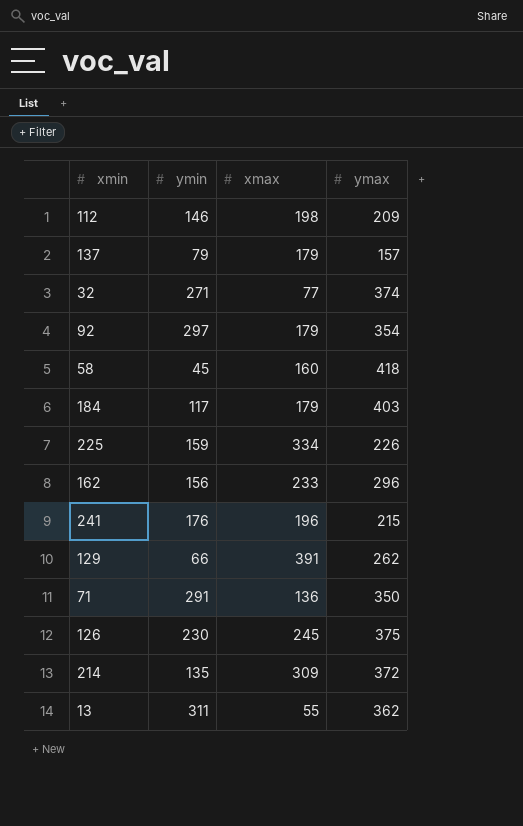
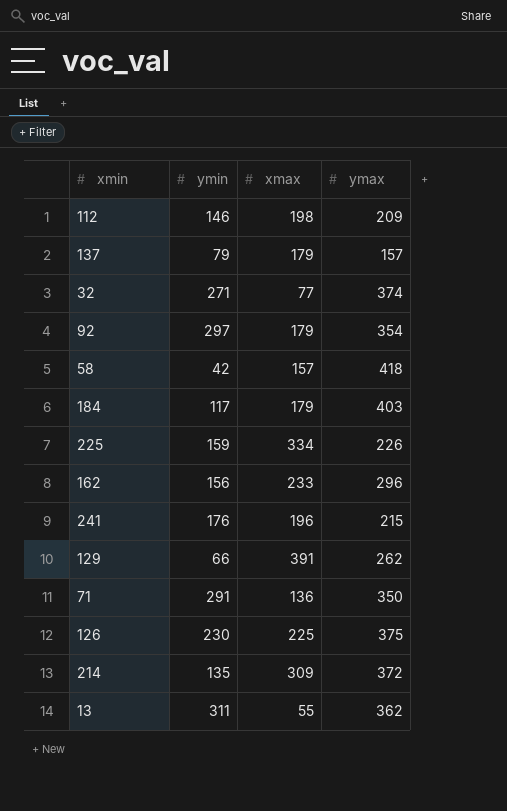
58 | ymin: 45 -> 42
58 | xmax: 160 -> 157
126 | xmax: 245 -> 225

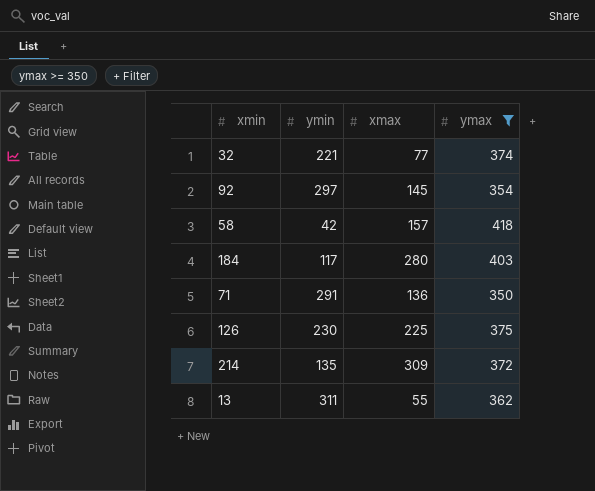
filter: none -> ymax >= 350
32 | ymin: 271 -> 221
92 | xmax: 179 -> 145
184 | xmax: 179 -> 280

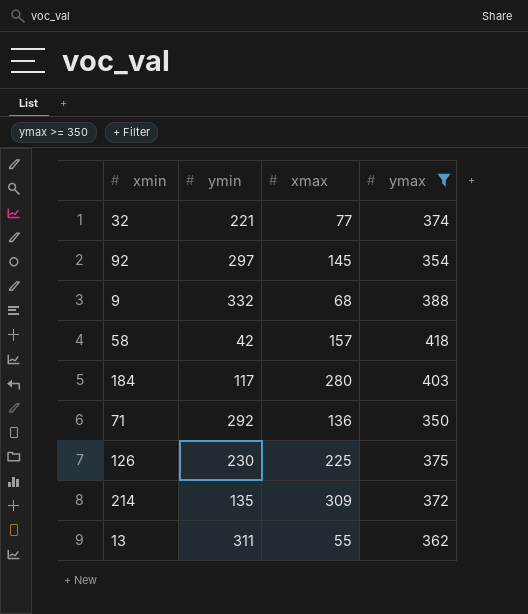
row 9: none -> 332 | 68 | 388
71 | ymin: 291 -> 292

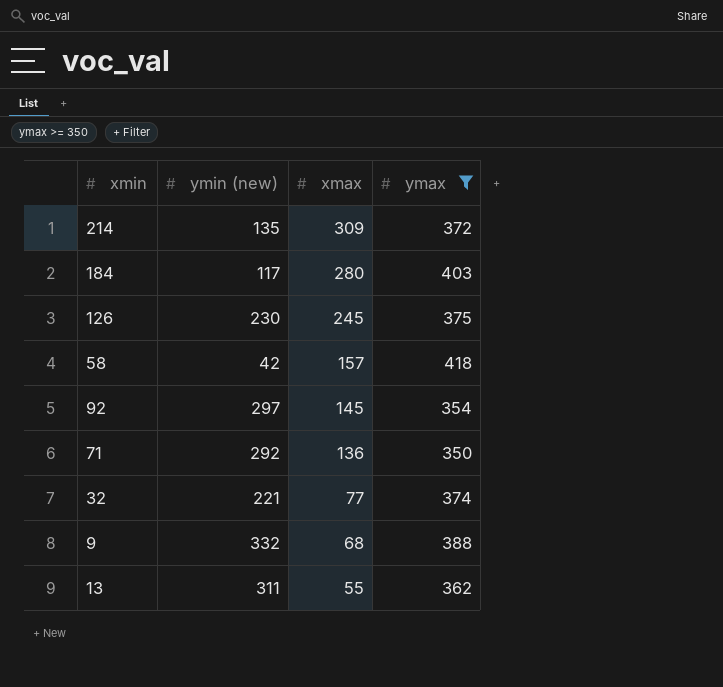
row order: none -> xmax descending
column name: ymin -> ymin (new)
126 | xmax: 225 -> 245

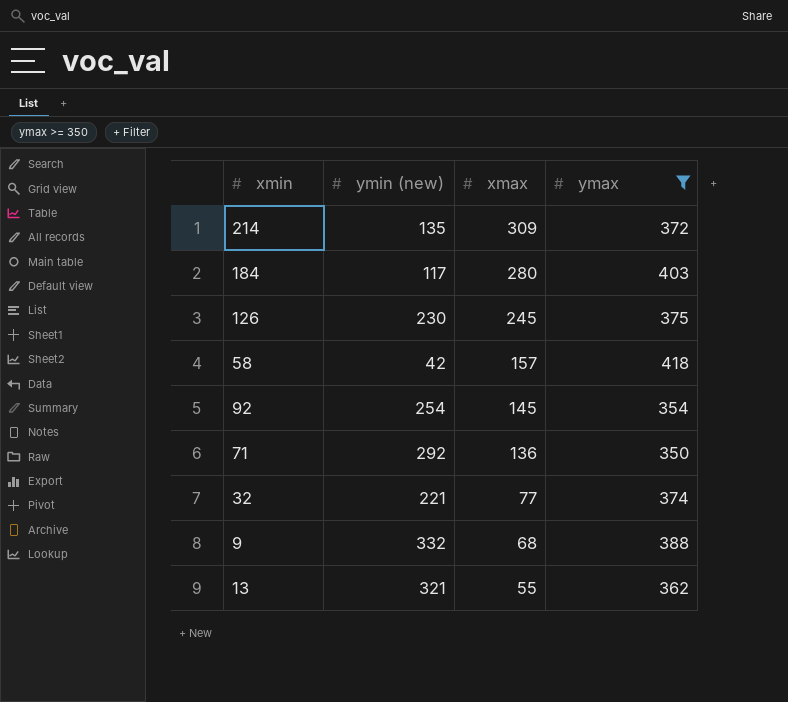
92 | ymin (new): 297 -> 254
13 | ymin (new): 311 -> 321

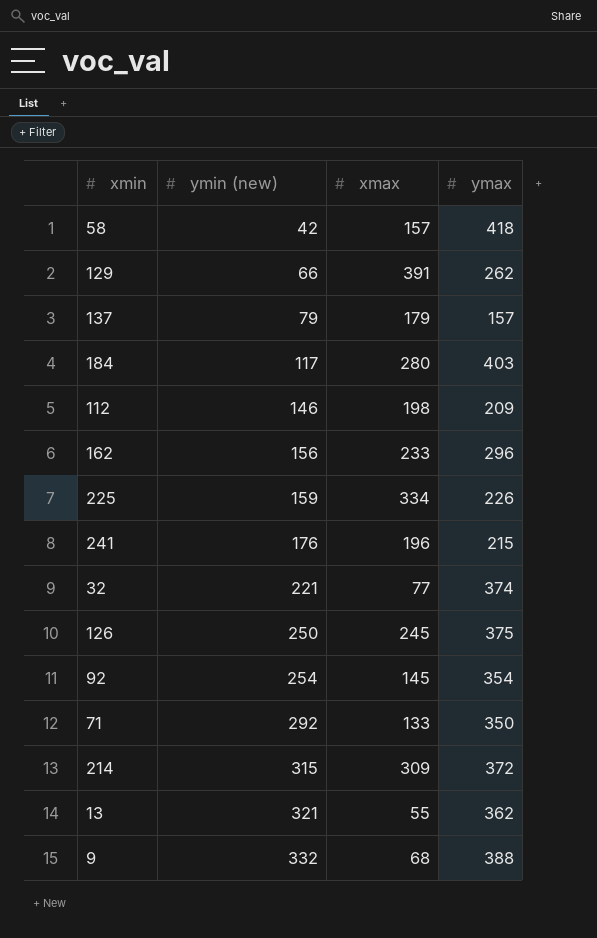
filter: ymax >= 350 -> none
row order: xmax descending -> ymin (new) ascending
126 | ymin (new): 230 -> 250
71 | xmax: 136 -> 133
214 | ymin (new): 135 -> 315

